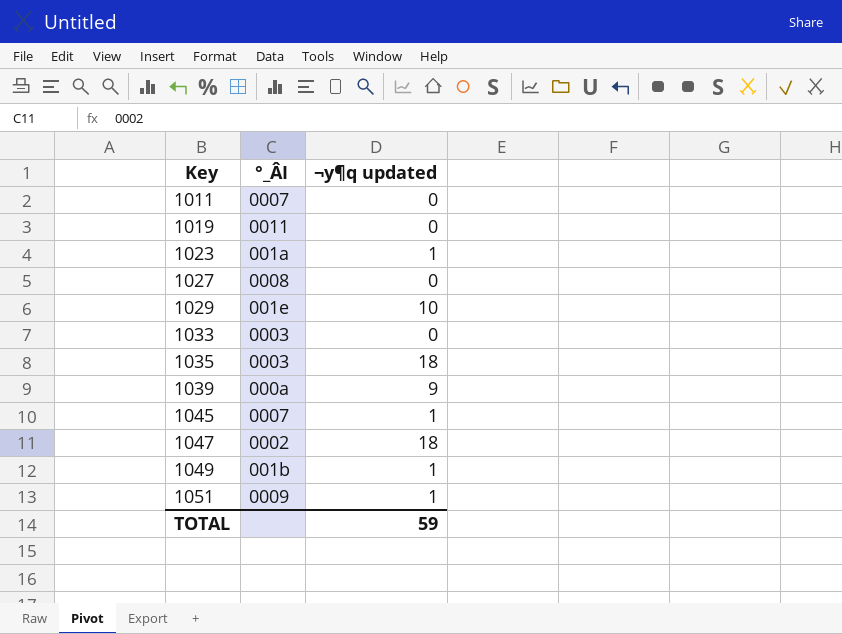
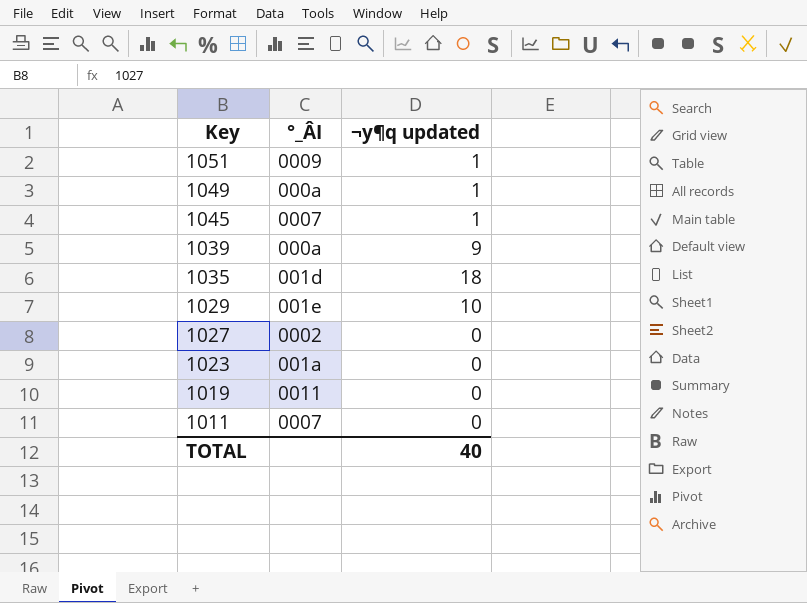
row order: Key ascending -> Key descending
row 1033: 0003 | 0 -> none
row 1047: 0002 | 18 -> none
1049 | °_ÂI: 001b -> 000a
1035 | °_ÂI: 0003 -> 001d
1027 | °_ÂI: 0008 -> 0002
1023 | ¬y¶q updated: 1 -> 0
TOTAL | ¬y¶q updated: 59 -> 40

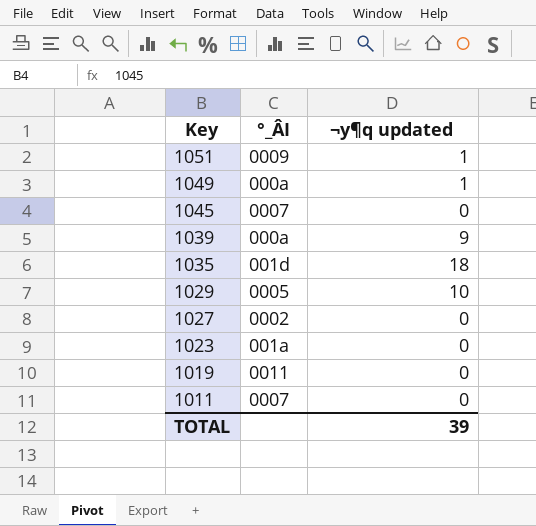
1045 | ¬y¶q updated: 1 -> 0
1029 | °_ÂI: 001e -> 0005
TOTAL | ¬y¶q updated: 40 -> 39

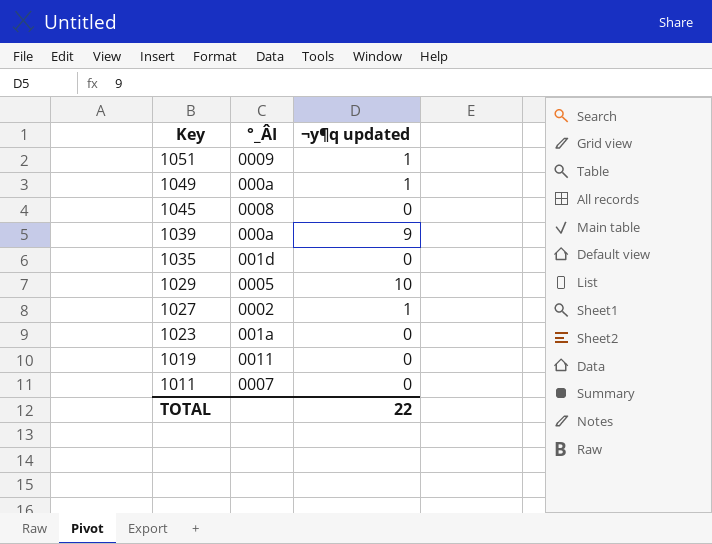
1045 | °_ÂI: 0007 -> 0008
1035 | ¬y¶q updated: 18 -> 0
1027 | ¬y¶q updated: 0 -> 1
TOTAL | ¬y¶q updated: 39 -> 22

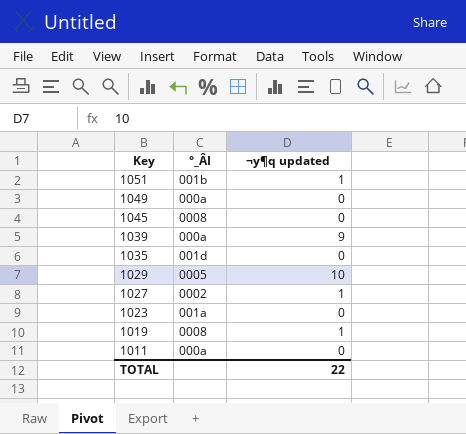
1051 | °_ÂI: 0009 -> 001b
1049 | ¬y¶q updated: 1 -> 0
1019 | °_ÂI: 0011 -> 0008
1019 | ¬y¶q updated: 0 -> 1
1011 | °_ÂI: 0007 -> 000a

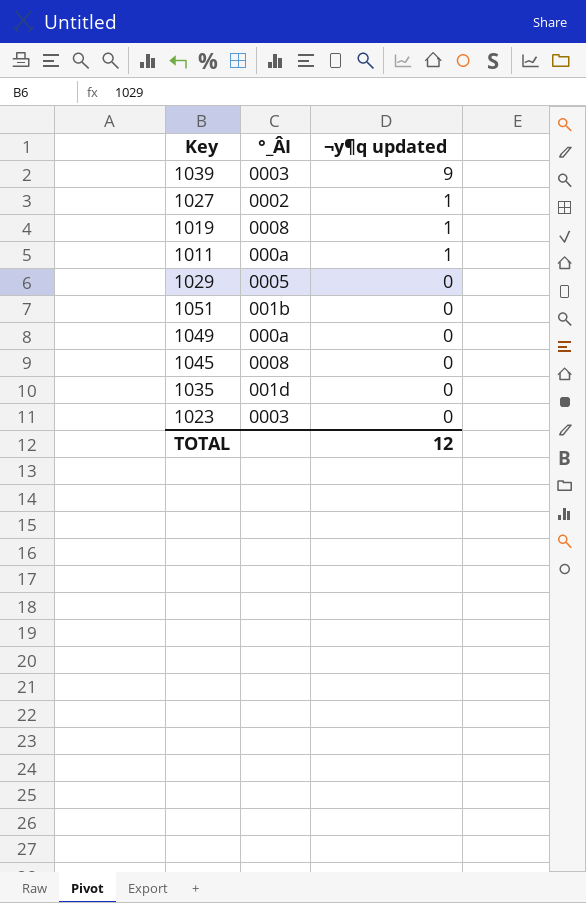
row order: Key descending -> ¬y¶q updated descending
1039 | °_ÂI: 000a -> 0003
1011 | ¬y¶q updated: 0 -> 1
1029 | ¬y¶q updated: 10 -> 0
1051 | ¬y¶q updated: 1 -> 0
1023 | °_ÂI: 001a -> 0003
TOTAL | ¬y¶q updated: 22 -> 12

